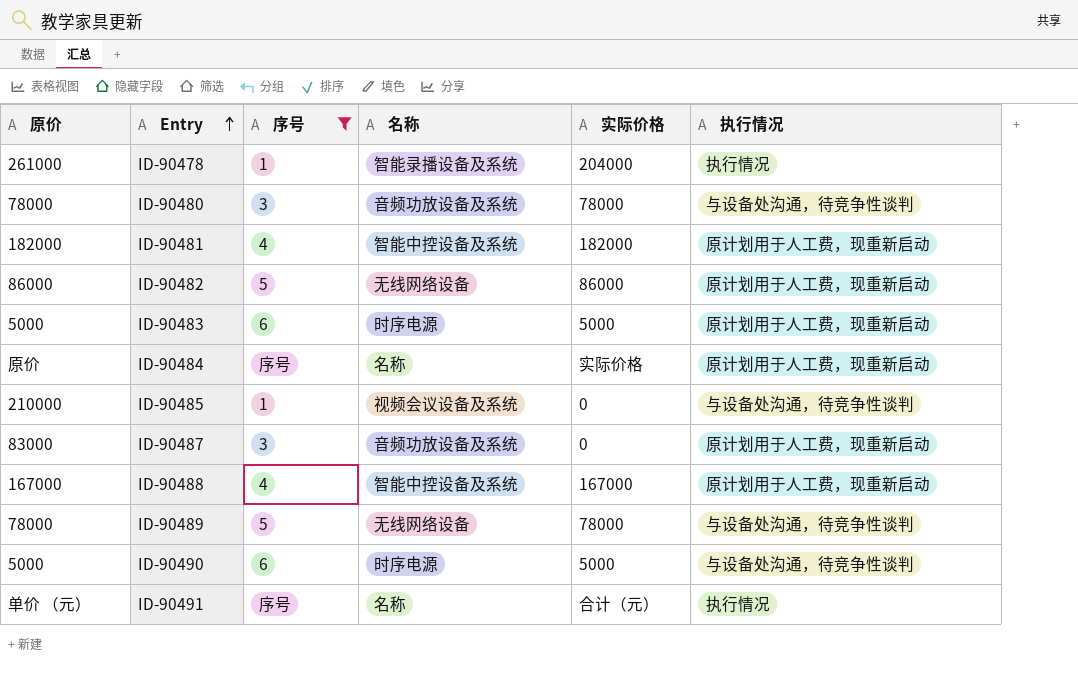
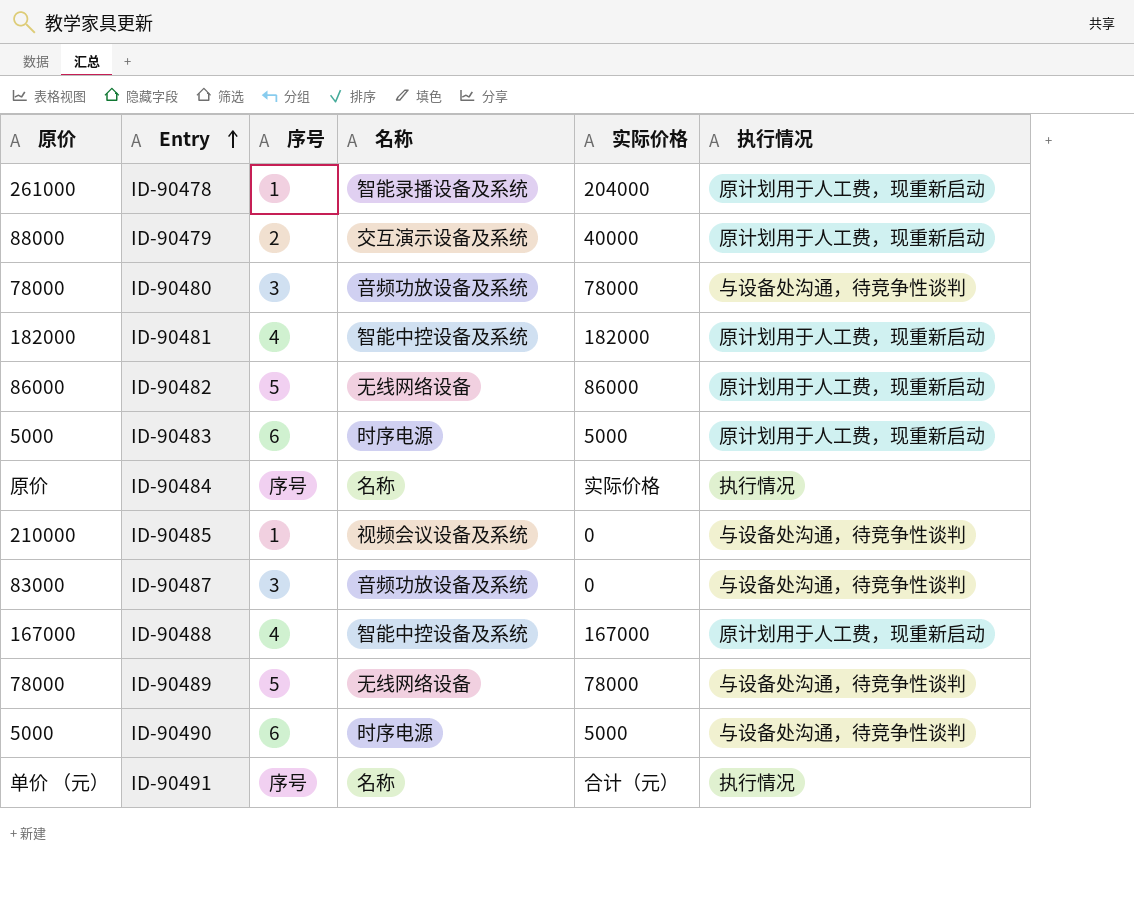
filter: 序号 != 2 -> none
ID-90478 | 执行情况: 执行情况 -> 原计划用于人工费，现重新启动
ID-90484 | 执行情况: 原计划用于人工费，现重新启动 -> 执行情况
ID-90487 | 执行情况: 原计划用于人工费，现重新启动 -> 与设备处沟通，待竞争性谈判

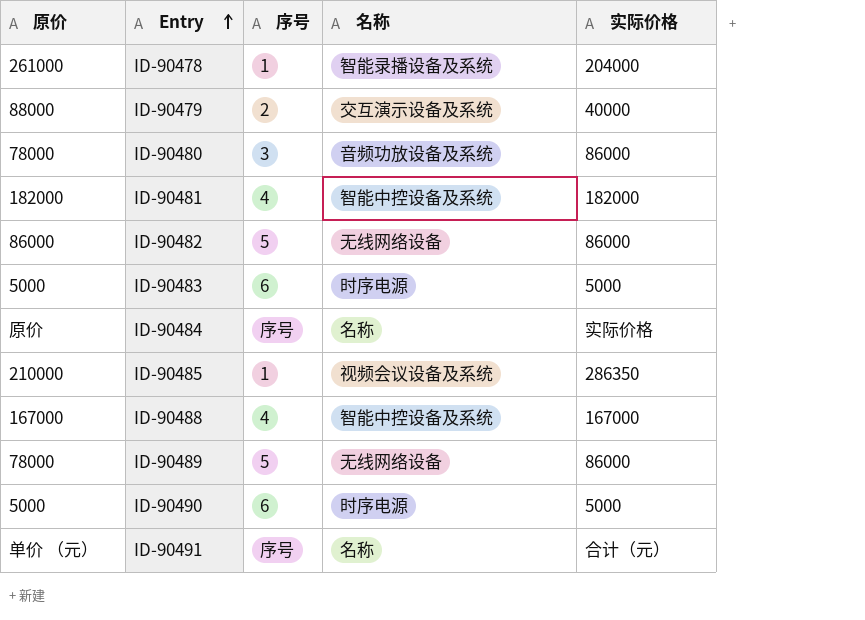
column 执行情况 | position: 6 -> none
row ID-90487: 83000 | 3 | 音频功放设备及系统 | 0 | 与设备处沟通，待竞争性谈判 -> none
ID-90480 | 实际价格: 78000 -> 86000
ID-90485 | 实际价格: 0 -> 286350
ID-90489 | 实际价格: 78000 -> 86000

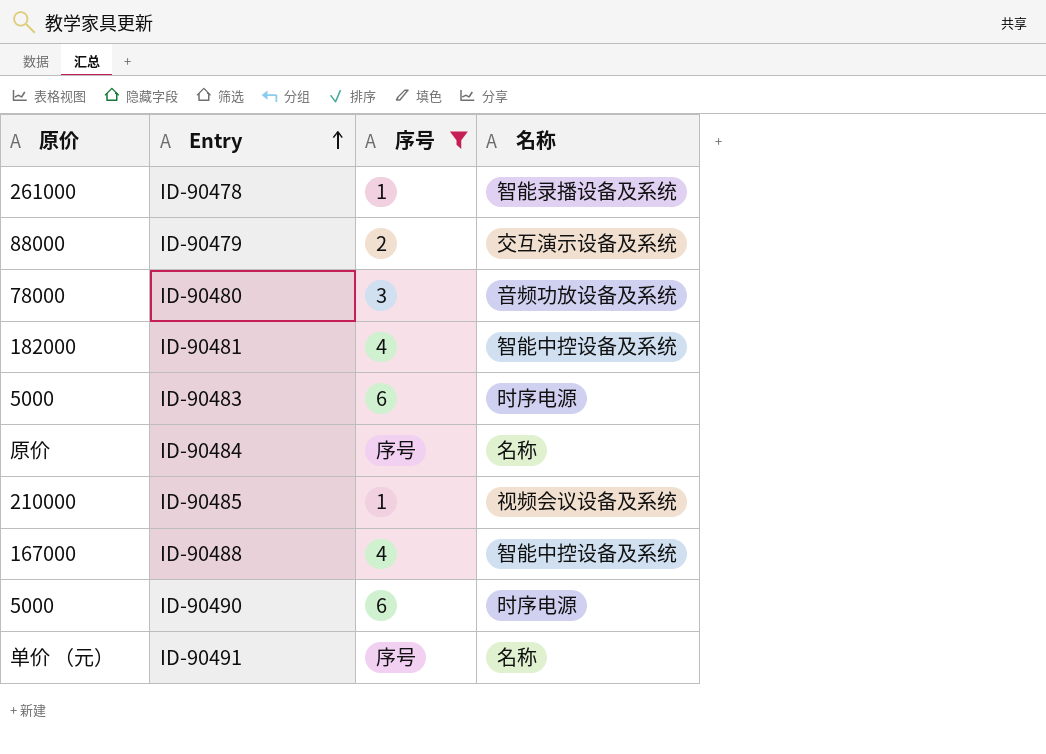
filter: none -> 序号 != 5
column 实际价格 | position: 5 -> none

